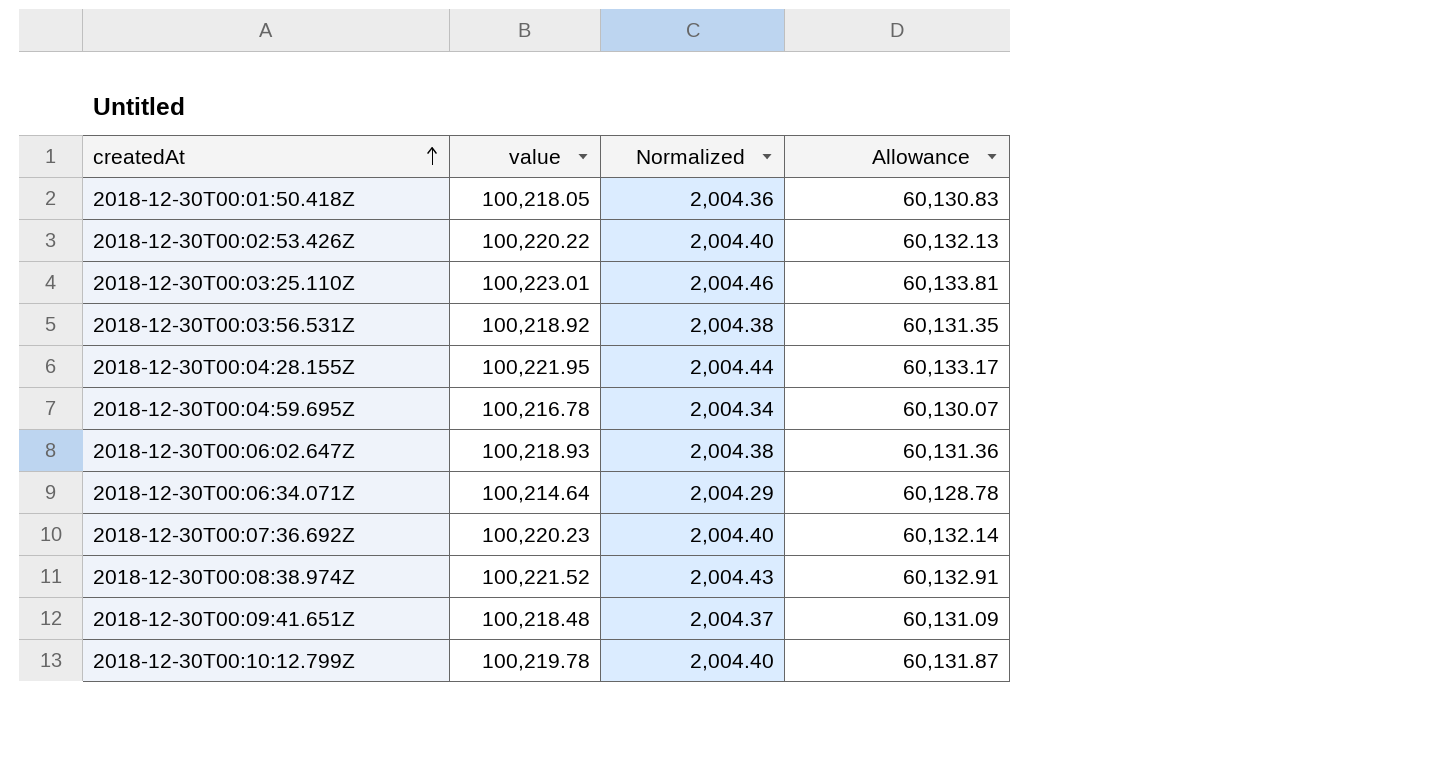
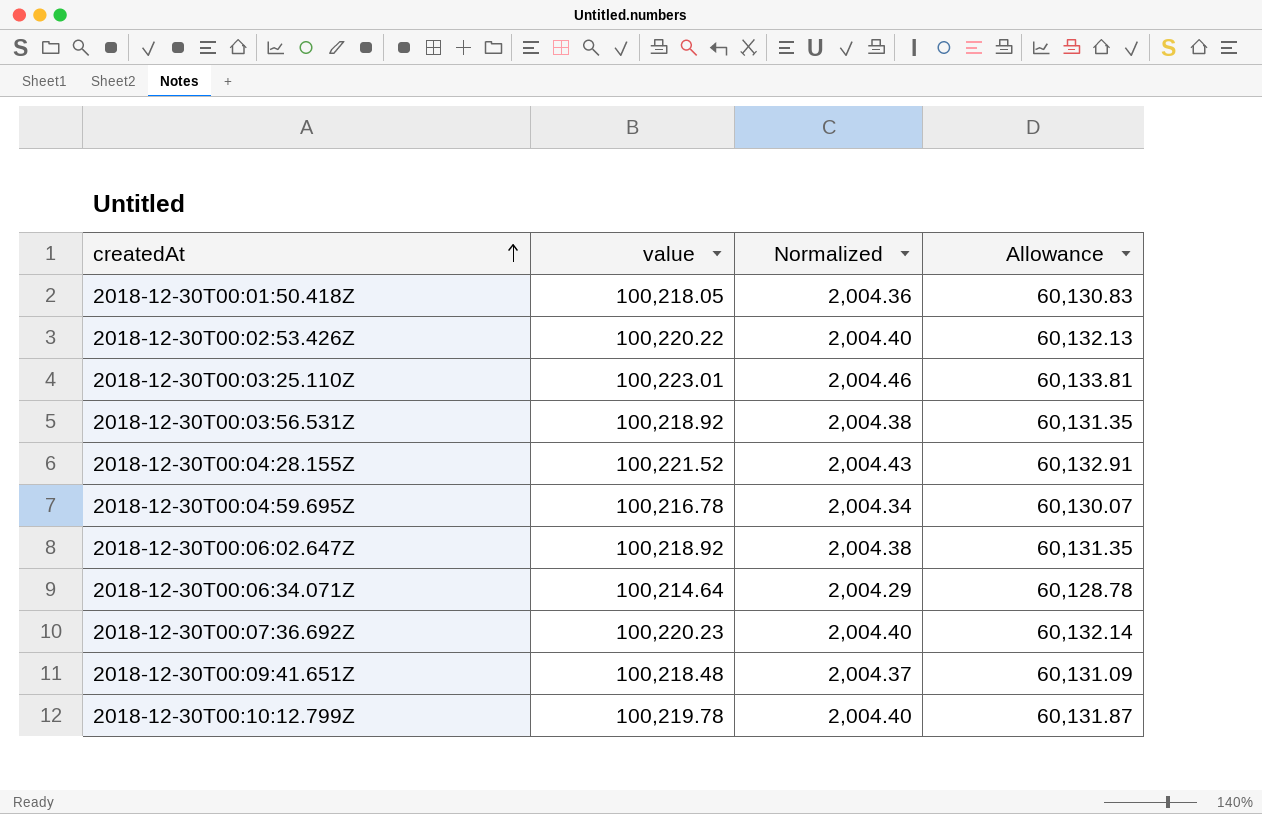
row 2018-12-30T00:08:38.974Z: 100,221.52 | 2,004.43 | 60,132.91 -> none
2018-12-30T00:04:28.155Z | value: 100,221.95 -> 100,221.52
2018-12-30T00:04:28.155Z | Normalized: 2,004.44 -> 2,004.43
2018-12-30T00:04:28.155Z | Allowance: 60,133.17 -> 60,132.91
2018-12-30T00:06:02.647Z | value: 100,218.93 -> 100,218.92
2018-12-30T00:06:02.647Z | Allowance: 60,131.36 -> 60,131.35

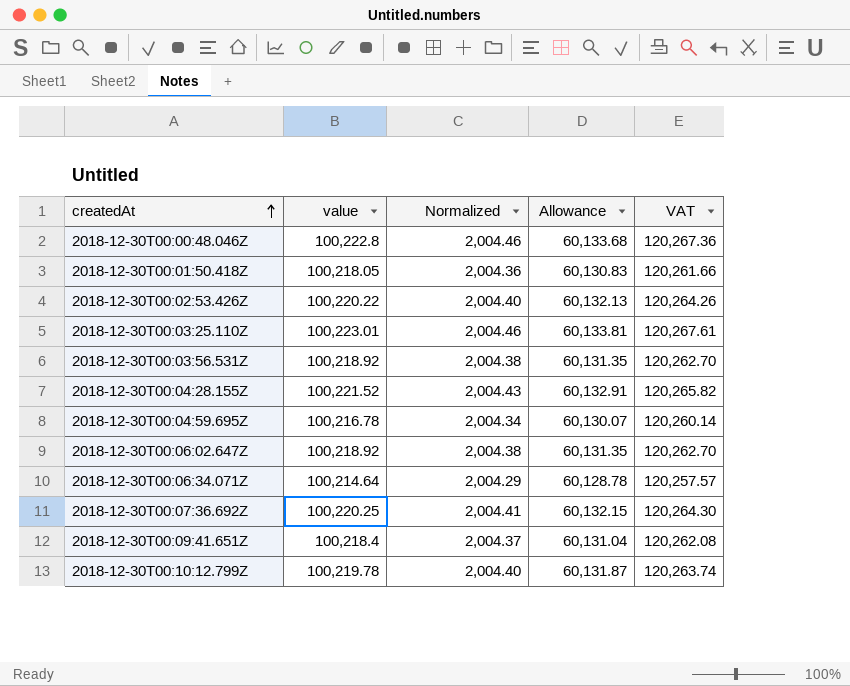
column VAT | formula: none -> [value] * 1.2
row 2018-12-30T00:00:48.046Z: none -> 100,222.8 | 2,004.46 | 60,133.68 | 120,267.36
2018-12-30T00:07:36.692Z | value: 100,220.23 -> 100,220.25
2018-12-30T00:07:36.692Z | Normalized: 2,004.40 -> 2,004.41
2018-12-30T00:07:36.692Z | Allowance: 60,132.14 -> 60,132.15
2018-12-30T00:09:41.651Z | value: 100,218.48 -> 100,218.4
2018-12-30T00:09:41.651Z | Allowance: 60,131.09 -> 60,131.04

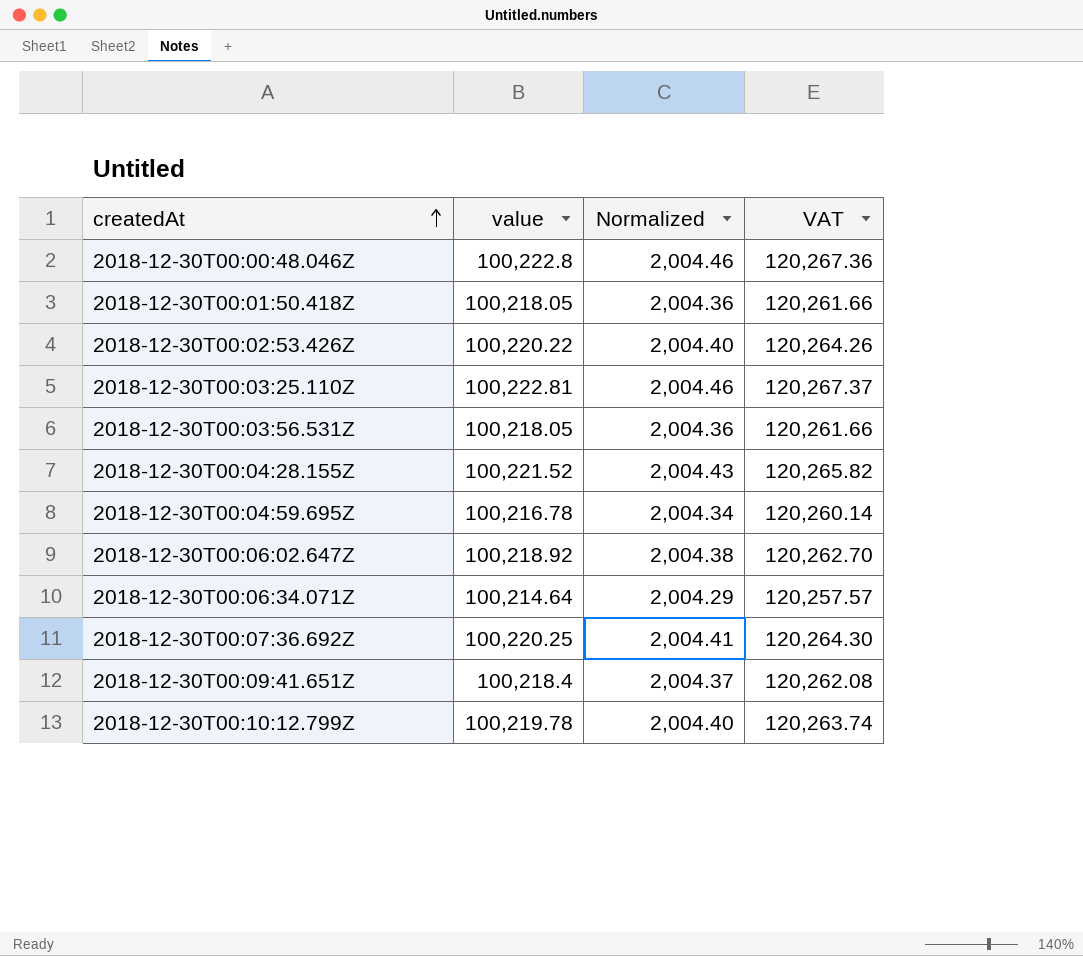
column Allowance | formula: [value] * 0.6 -> none
2018-12-30T00:03:25.110Z | value: 100,223.01 -> 100,222.81
2018-12-30T00:03:25.110Z | VAT: 120,267.61 -> 120,267.37
2018-12-30T00:03:56.531Z | value: 100,218.92 -> 100,218.05
2018-12-30T00:03:56.531Z | Normalized: 2,004.38 -> 2,004.36
2018-12-30T00:03:56.531Z | VAT: 120,262.70 -> 120,261.66

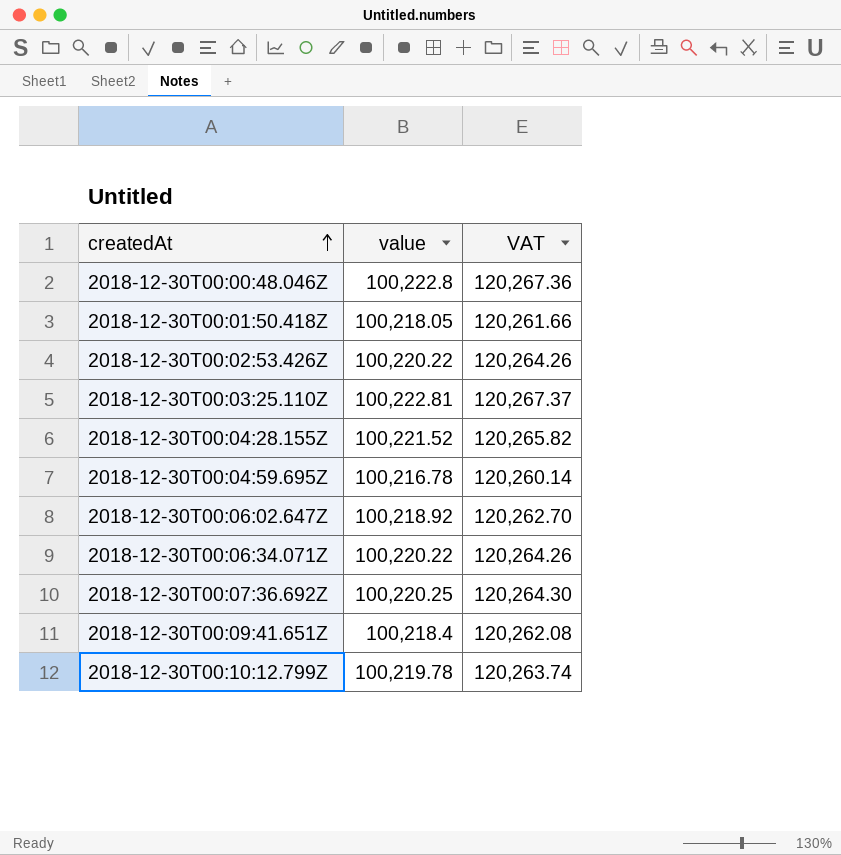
column Normalized | formula: [value] * 0.02 -> none
row 2018-12-30T00:03:56.531Z: 100,218.05 | 2,004.36 | 120,261.66 -> none
2018-12-30T00:06:34.071Z | value: 100,214.64 -> 100,220.22
2018-12-30T00:06:34.071Z | VAT: 120,257.57 -> 120,264.26

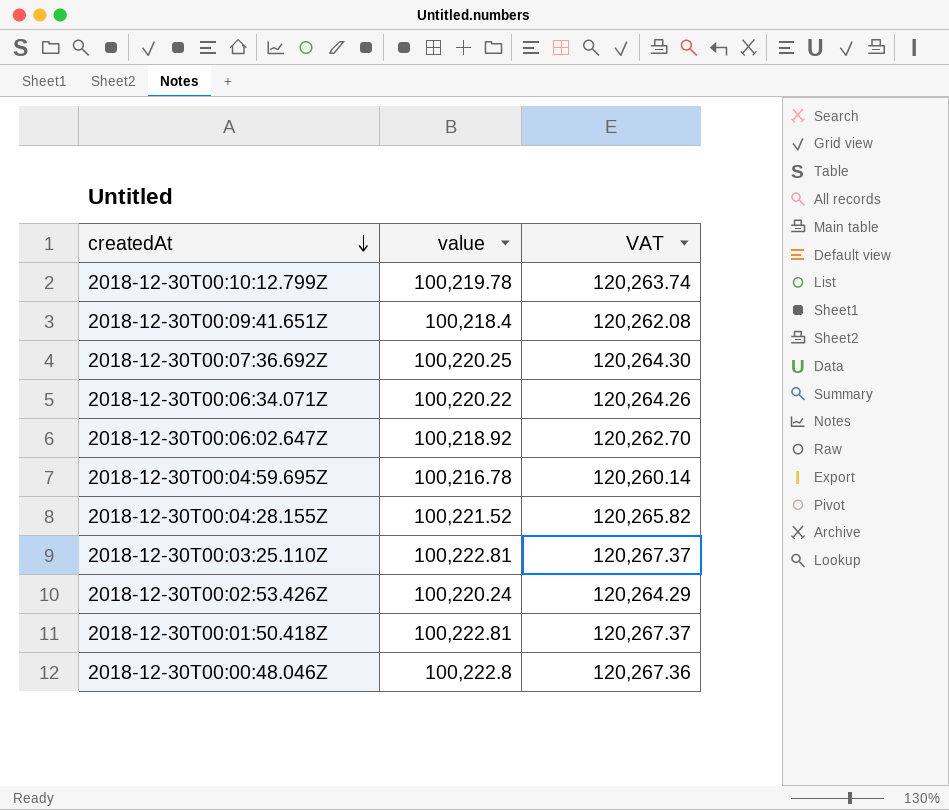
row order: createdAt ascending -> createdAt descending
2018-12-30T00:02:53.426Z | value: 100,220.22 -> 100,220.24
2018-12-30T00:02:53.426Z | VAT: 120,264.26 -> 120,264.29
2018-12-30T00:01:50.418Z | value: 100,218.05 -> 100,222.81
2018-12-30T00:01:50.418Z | VAT: 120,261.66 -> 120,267.37

